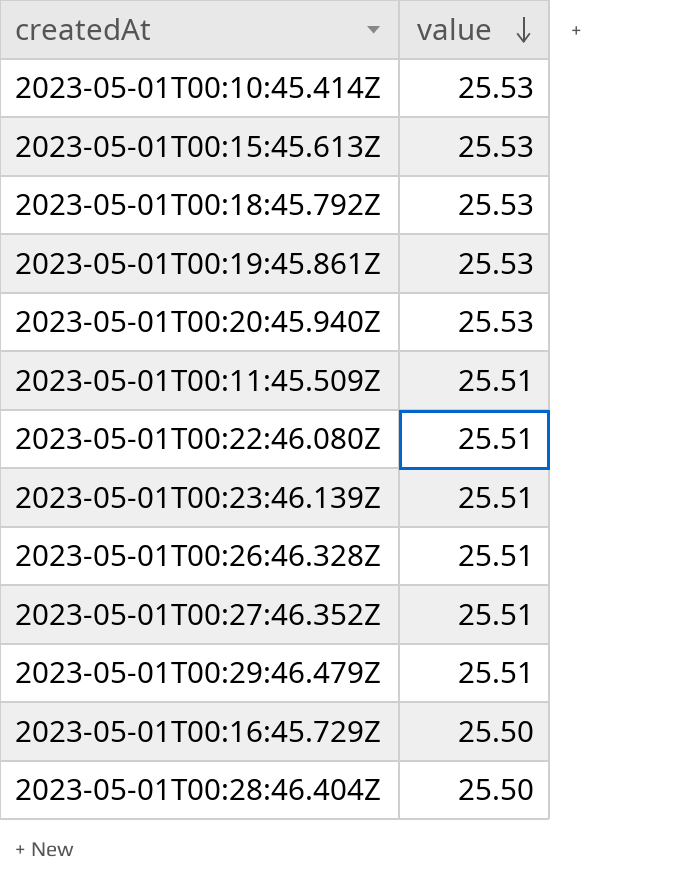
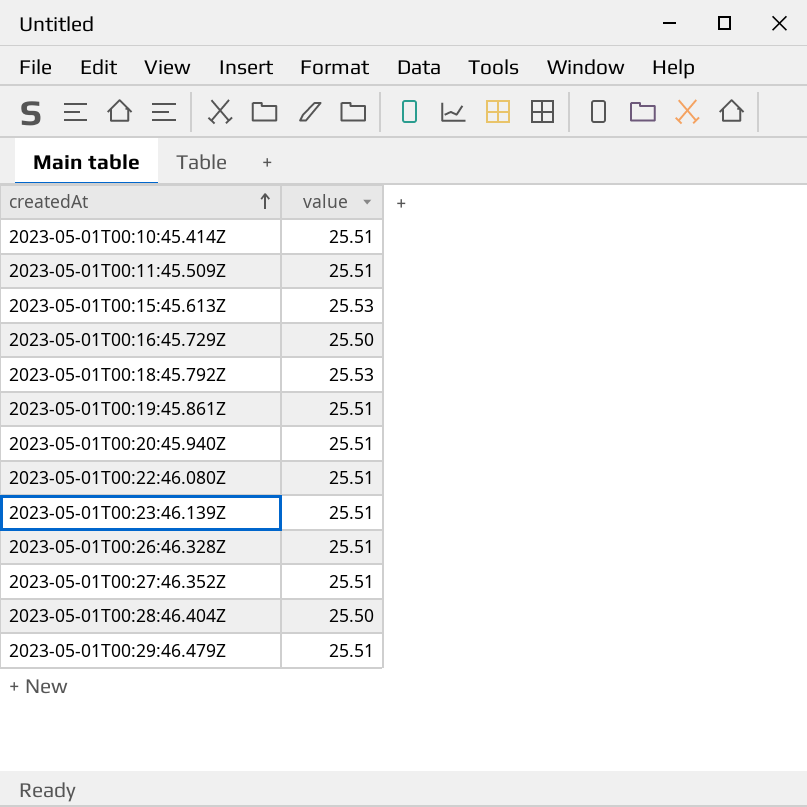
row order: value descending -> createdAt ascending
2023-05-01T00:10:45.414Z | value: 25.53 -> 25.51
2023-05-01T00:19:45.861Z | value: 25.53 -> 25.51
2023-05-01T00:20:45.940Z | value: 25.53 -> 25.51

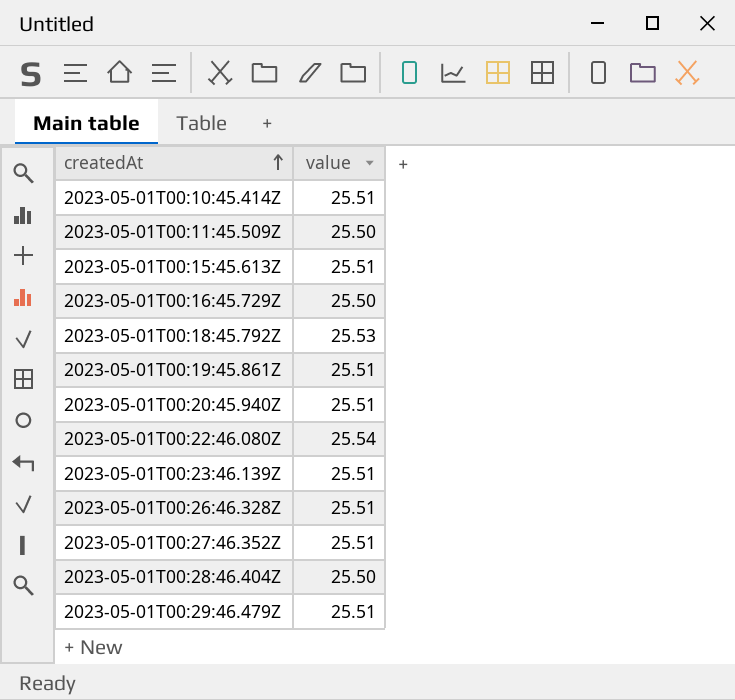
2023-05-01T00:11:45.509Z | value: 25.51 -> 25.50
2023-05-01T00:15:45.613Z | value: 25.53 -> 25.51
2023-05-01T00:22:46.080Z | value: 25.51 -> 25.54

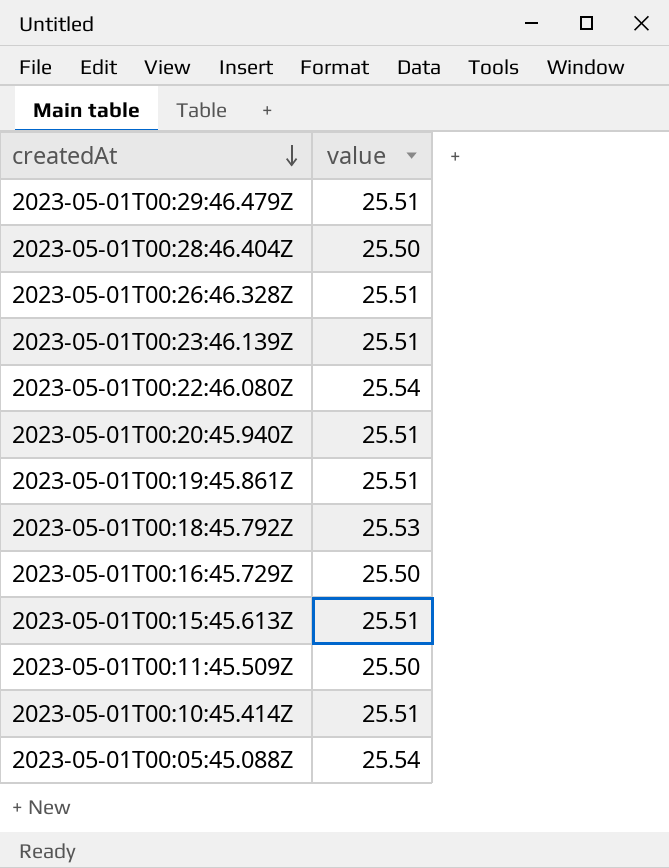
row order: createdAt ascending -> createdAt descending
row 2023-05-01T00:27:46.352Z: 25.51 -> none
row 2023-05-01T00:05:45.088Z: none -> 25.54

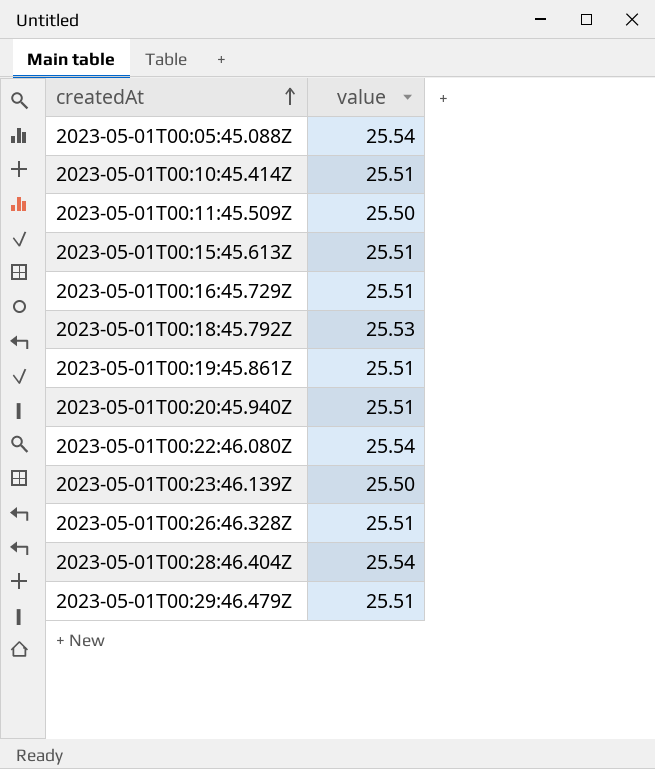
row order: createdAt descending -> createdAt ascending
2023-05-01T00:16:45.729Z | value: 25.50 -> 25.51
2023-05-01T00:23:46.139Z | value: 25.51 -> 25.50
2023-05-01T00:28:46.404Z | value: 25.50 -> 25.54

